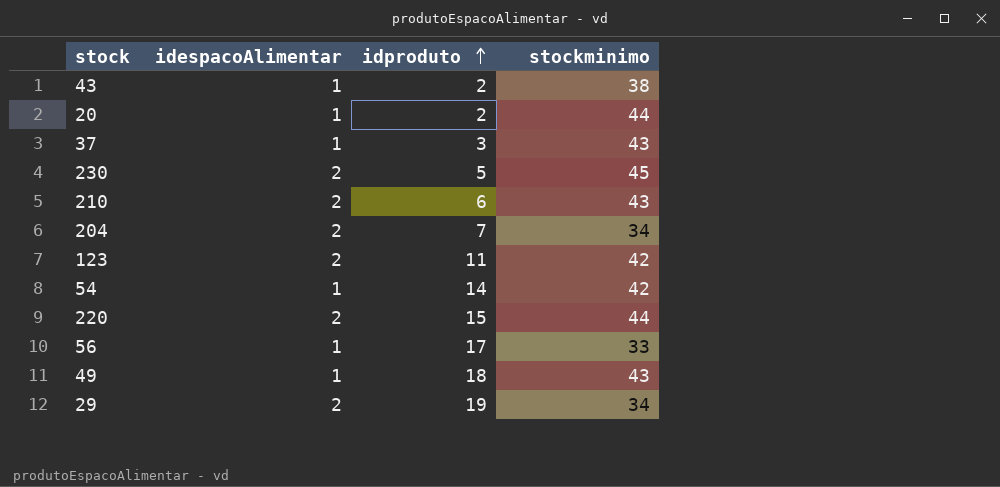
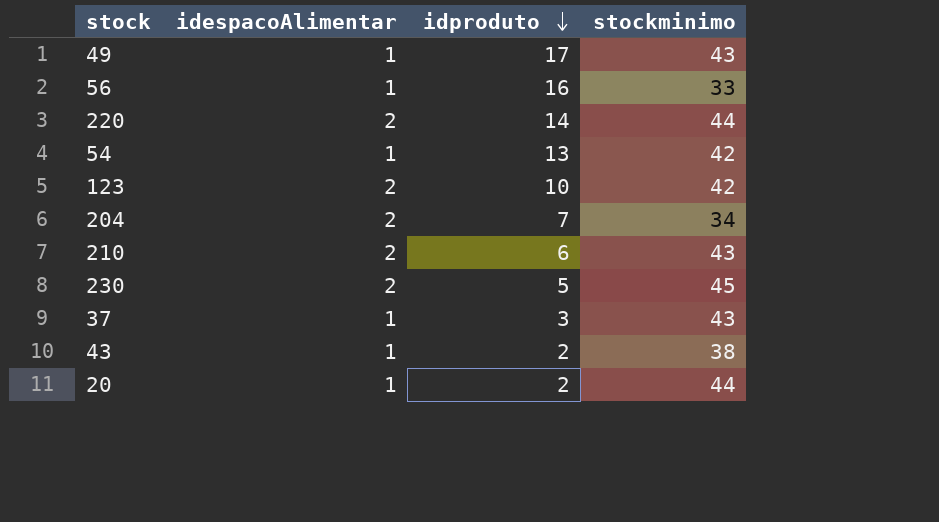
row order: idproduto ascending -> idproduto descending
row 29: 2 | 19 | 34 -> none
49 | idproduto: 18 -> 17
56 | idproduto: 17 -> 16
220 | idproduto: 15 -> 14
54 | idproduto: 14 -> 13
123 | idproduto: 11 -> 10

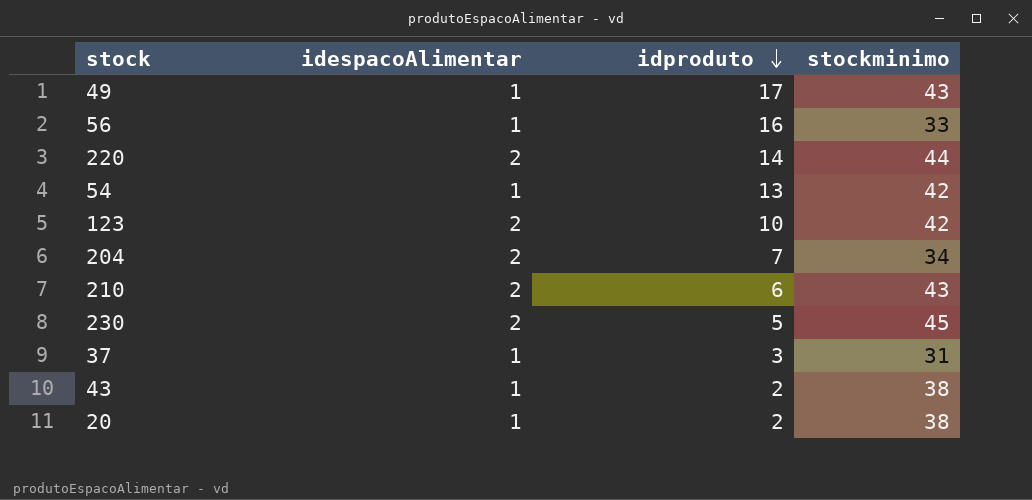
37 | stockminimo: 43 -> 31
20 | stockminimo: 44 -> 38

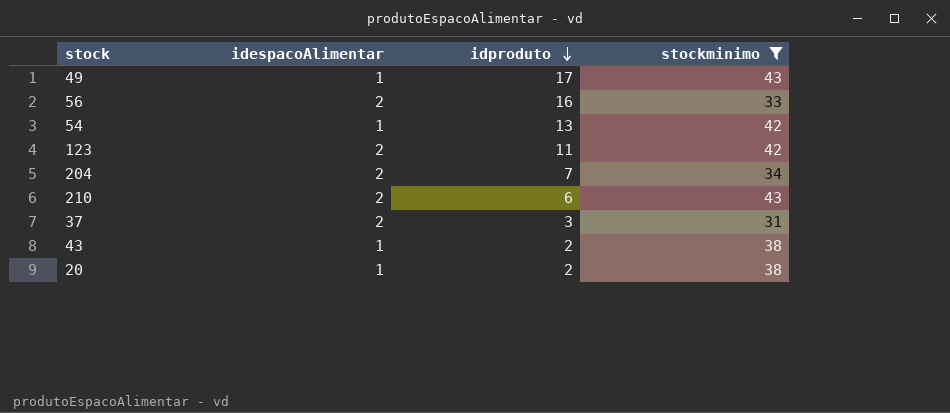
filter: none -> stockminimo <= 43
56 | idespacoAlimentar: 1 -> 2
123 | idproduto: 10 -> 11
37 | idespacoAlimentar: 1 -> 2

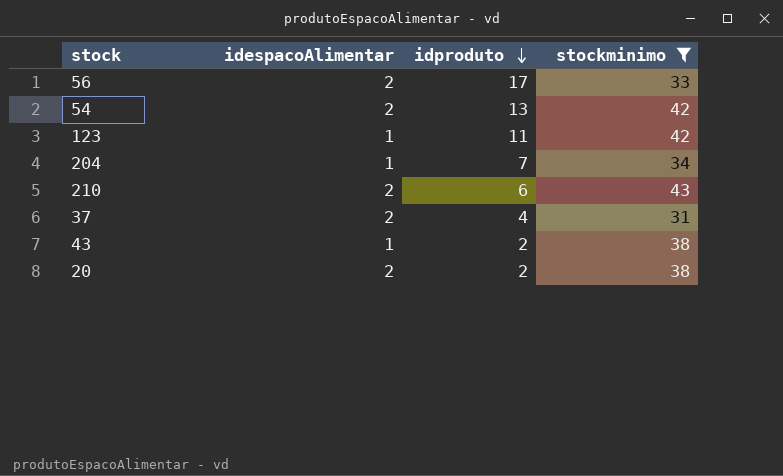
row 49: 1 | 17 | 43 -> none
56 | idproduto: 16 -> 17
54 | idespacoAlimentar: 1 -> 2
123 | idespacoAlimentar: 2 -> 1
204 | idespacoAlimentar: 2 -> 1
37 | idproduto: 3 -> 4
20 | idespacoAlimentar: 1 -> 2

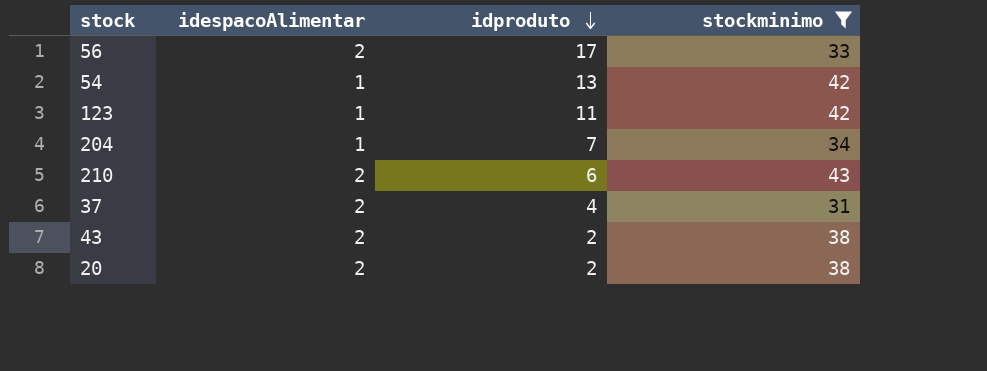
54 | idespacoAlimentar: 2 -> 1
43 | idespacoAlimentar: 1 -> 2

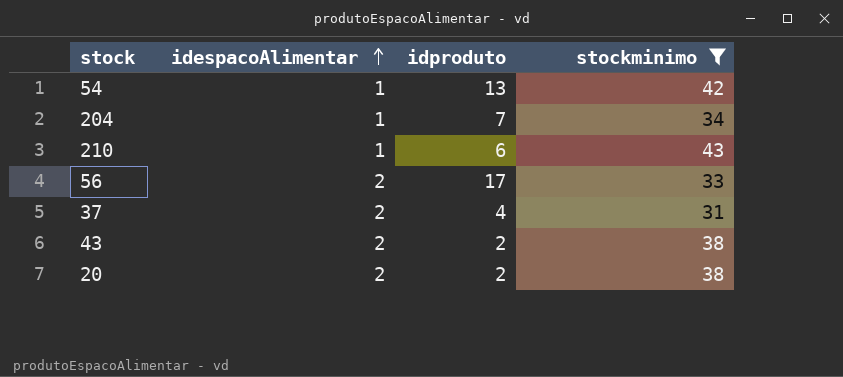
row order: idproduto descending -> idespacoAlimentar ascending
row 123: 1 | 11 | 42 -> none
210 | idespacoAlimentar: 2 -> 1

